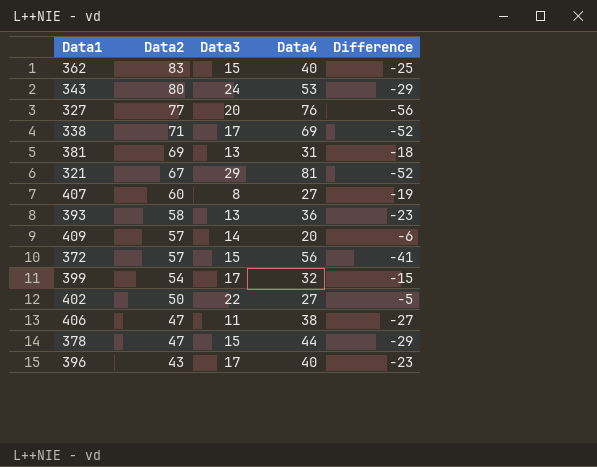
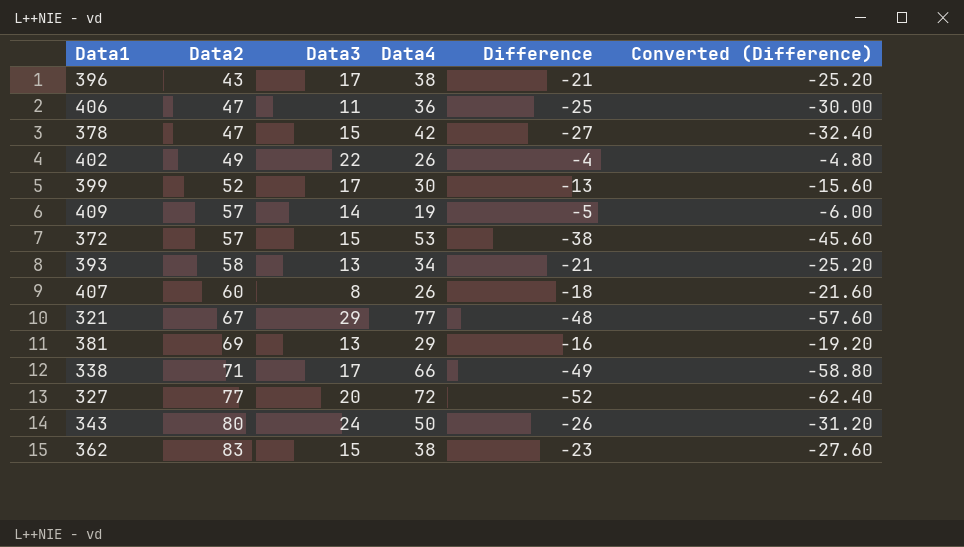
row order: Data2 descending -> Data2 ascending
column Converted (Difference) | formula: none -> [Difference] * 1.2
396 | Data4: 40 -> 38
396 | Difference: -23 -> -21
406 | Data4: 38 -> 36
406 | Difference: -27 -> -25
378 | Data4: 44 -> 42
378 | Difference: -29 -> -27
402 | Data2: 50 -> 49
402 | Data4: 27 -> 26
402 | Difference: -5 -> -4
399 | Data2: 54 -> 52
399 | Data4: 32 -> 30
399 | Difference: -15 -> -13
409 | Data4: 20 -> 19
409 | Difference: -6 -> -5
372 | Data4: 56 -> 53
372 | Difference: -41 -> -38
393 | Data4: 36 -> 34
393 | Difference: -23 -> -21
407 | Data4: 27 -> 26
407 | Difference: -19 -> -18
321 | Data4: 81 -> 77
321 | Difference: -52 -> -48
381 | Data4: 31 -> 29
381 | Difference: -18 -> -16
338 | Data4: 69 -> 66
338 | Difference: -52 -> -49
327 | Data4: 76 -> 72
327 | Difference: -56 -> -52
343 | Data4: 53 -> 50
343 | Difference: -29 -> -26
362 | Data4: 40 -> 38
362 | Difference: -25 -> -23

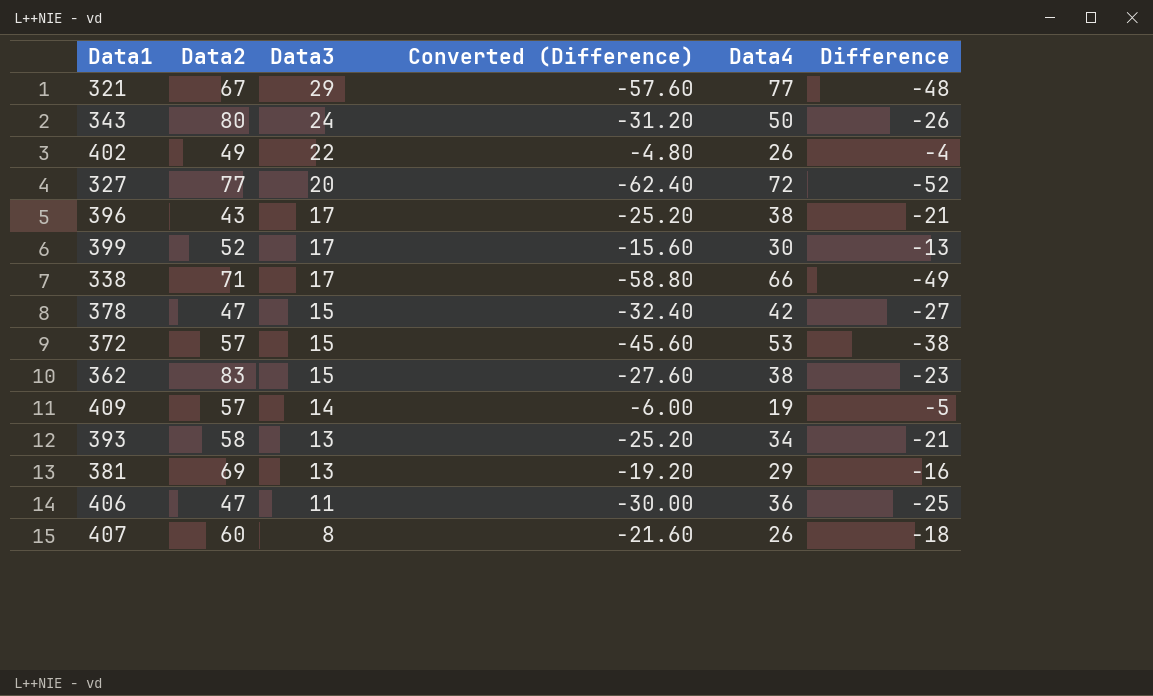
row order: Data2 ascending -> Data3 descending
column Converted (Difference) | position: 6 -> 4

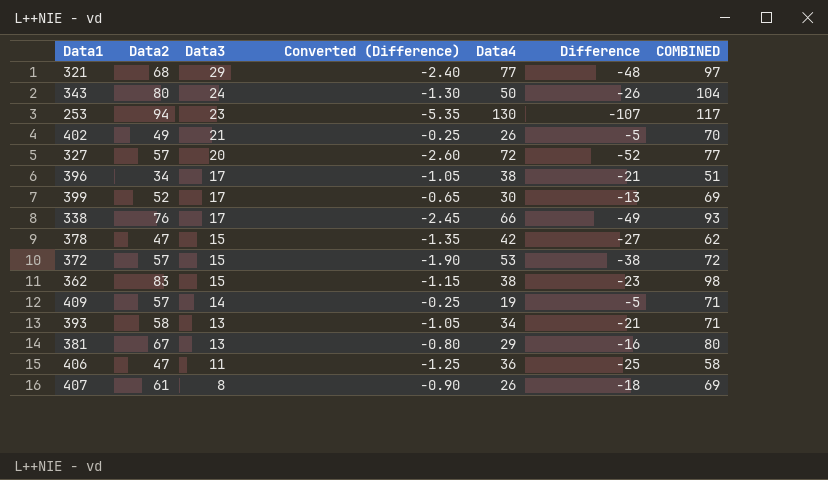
column Converted (Difference) | formula: [Difference] * 1.2 -> [Difference] * 0.05
column COMBINED | formula: none -> [Data2] + [Data3]
321 | Data2: 67 -> 68
row 253: none -> 94 | 23 | -5.35 | 130 | -107 | 117
402 | Data3: 22 -> 21
402 | Difference: -4 -> -5
327 | Data2: 77 -> 57
396 | Data2: 43 -> 34
338 | Data2: 71 -> 76
381 | Data2: 69 -> 67
407 | Data2: 60 -> 61

